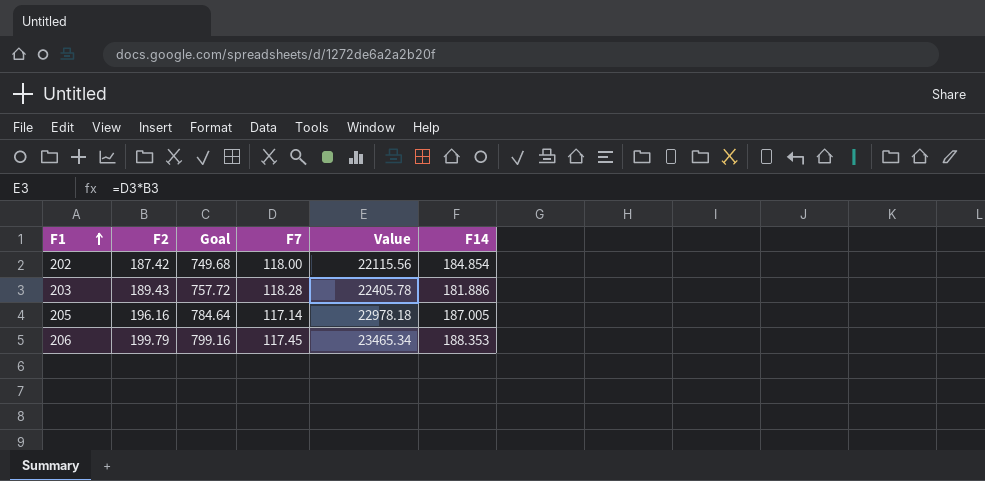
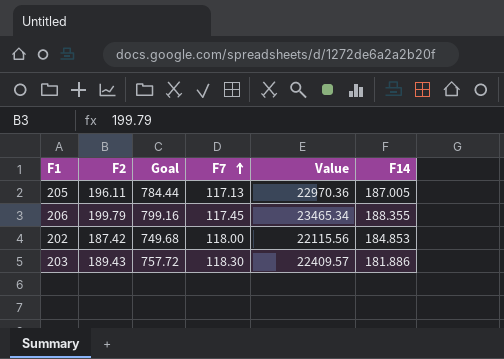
row order: F1 ascending -> F7 ascending
205 | F2: 196.16 -> 196.11
205 | Goal: 784.64 -> 784.44
205 | F7: 117.14 -> 117.13
205 | Value: 22978.18 -> 22970.36
206 | F14: 188.353 -> 188.355
202 | F14: 184.854 -> 184.853
203 | F7: 118.28 -> 118.30
203 | Value: 22405.78 -> 22409.57

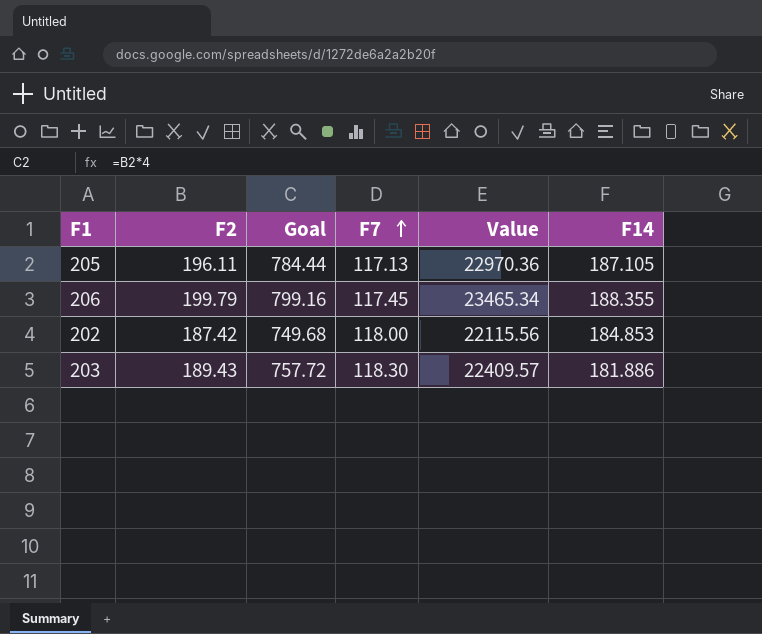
205 | F14: 187.005 -> 187.105

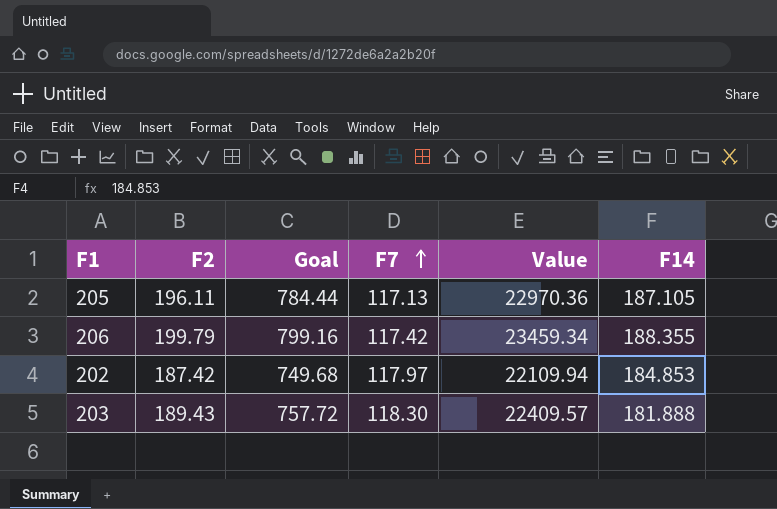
206 | F7: 117.45 -> 117.42
206 | Value: 23465.34 -> 23459.34
202 | F7: 118.00 -> 117.97
202 | Value: 22115.56 -> 22109.94
203 | F14: 181.886 -> 181.888

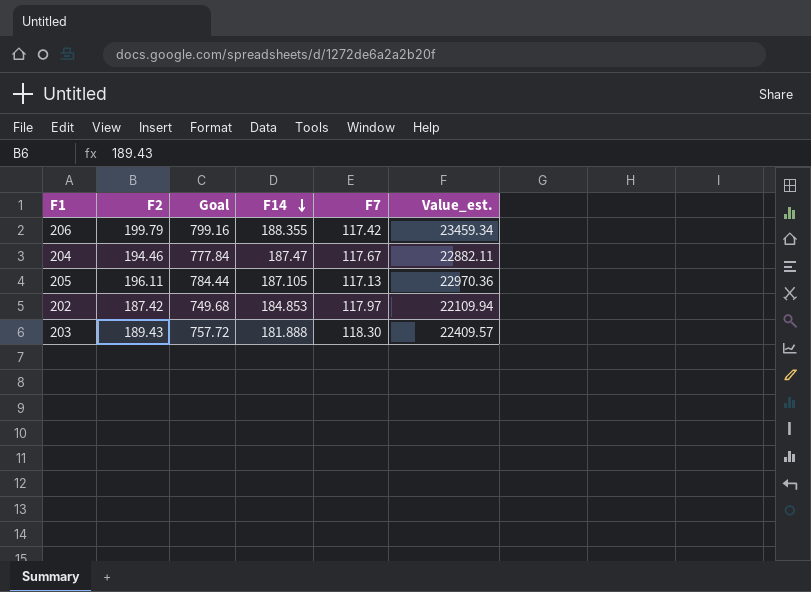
row order: F7 ascending -> F14 descending
column F14 | position: 6 -> 4
column name: Value -> Value_est.
row 204: none -> 194.46 | 777.84 | 187.47 | 117.67 | 22882.11

